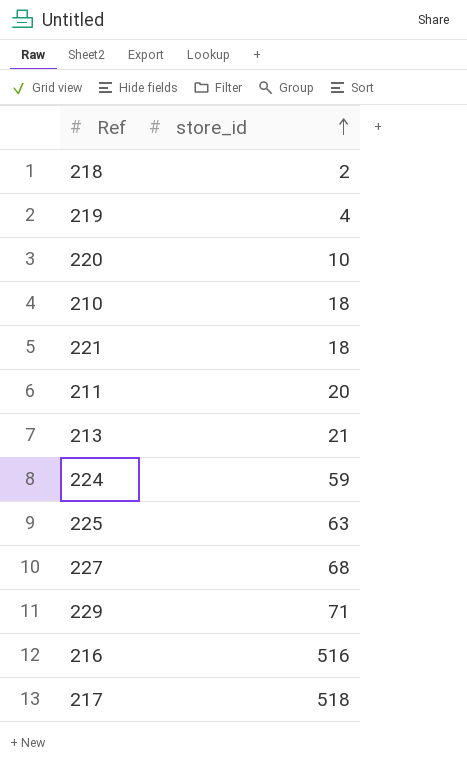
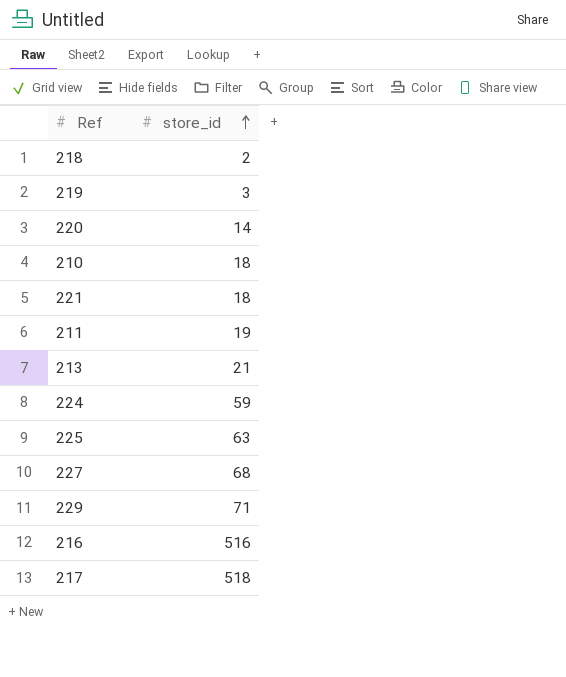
219 | store_id: 4 -> 3
220 | store_id: 10 -> 14
211 | store_id: 20 -> 19

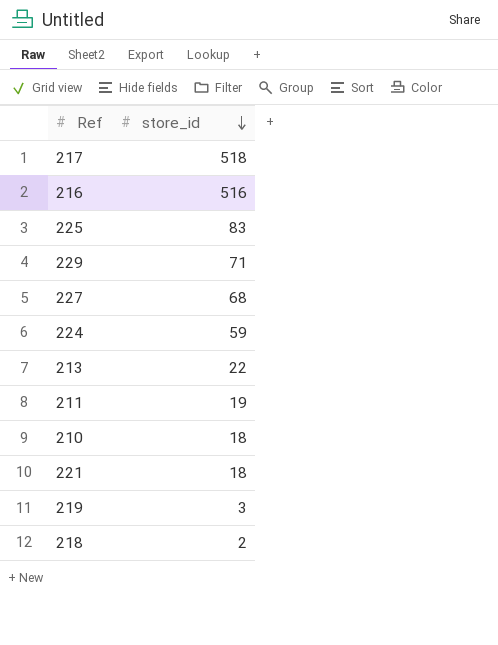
row order: store_id ascending -> store_id descending
row 220: 14 -> none
225 | store_id: 63 -> 83
213 | store_id: 21 -> 22

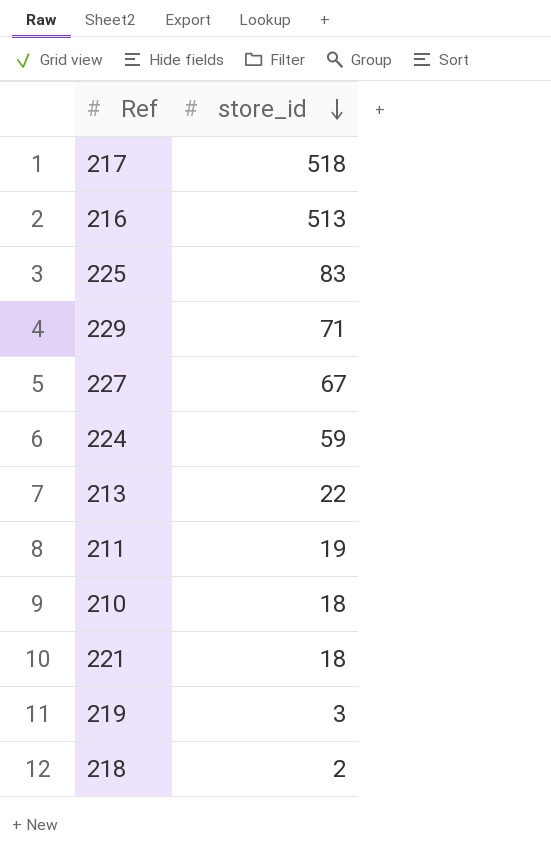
216 | store_id: 516 -> 513
227 | store_id: 68 -> 67

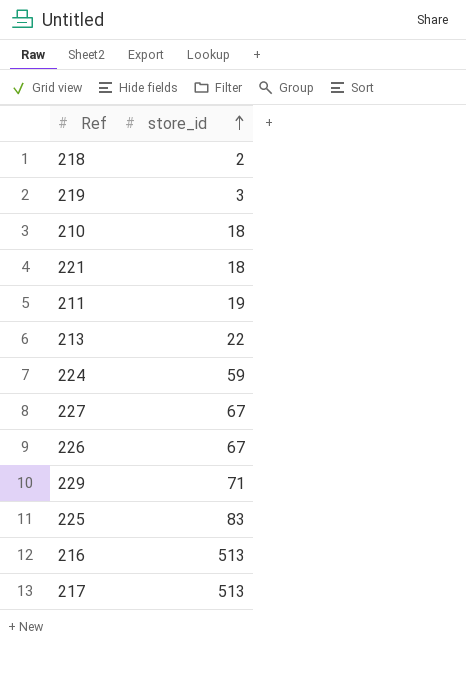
row order: store_id descending -> store_id ascending
row 226: none -> 67
217 | store_id: 518 -> 513

